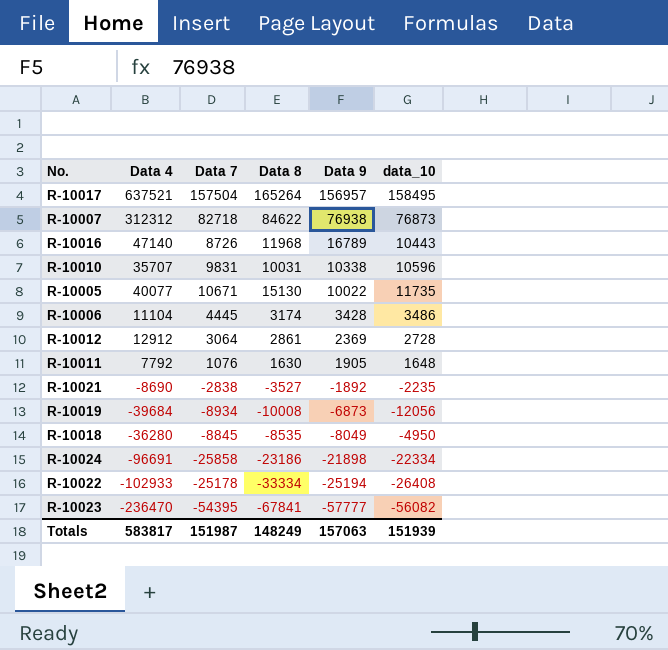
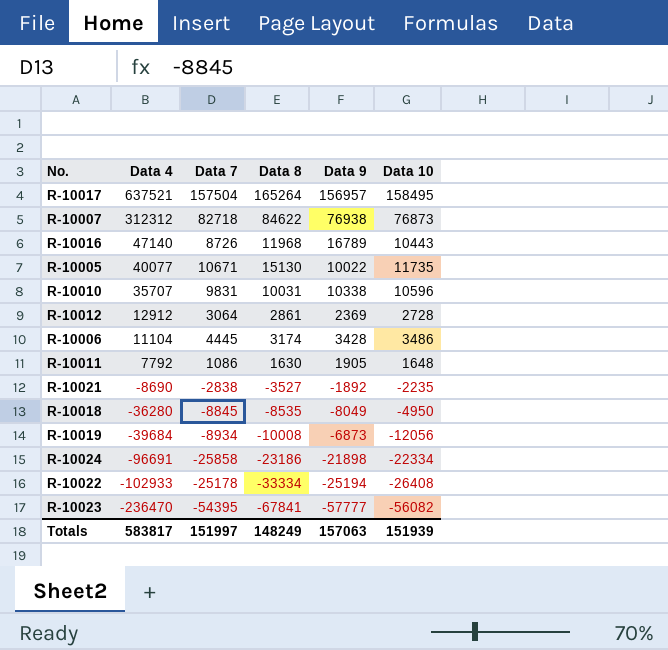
row order: Data 9 descending -> Data 4 descending
column name: data_10 -> Data 10
R-10011 | Data 7: 1076 -> 1086
Totals | Data 7: 151987 -> 151997

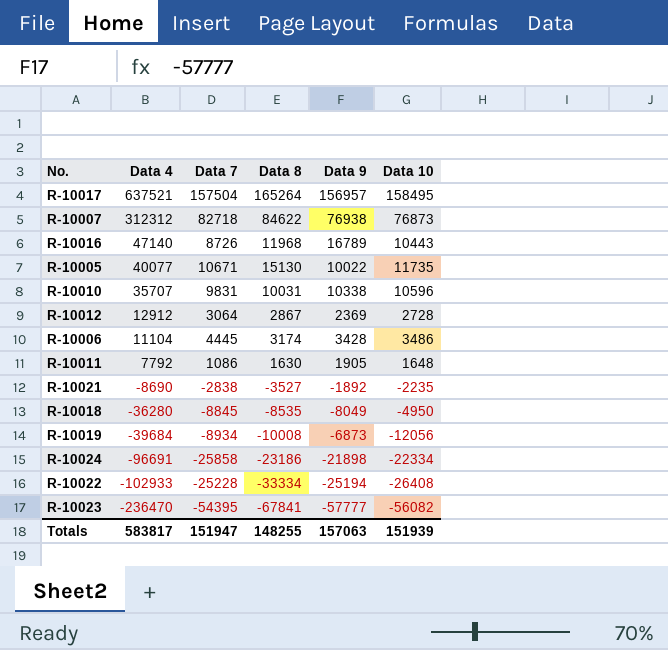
R-10012 | Data 8: 2861 -> 2867
R-10022 | Data 7: -25178 -> -25228
Totals | Data 7: 151997 -> 151947
Totals | Data 8: 148249 -> 148255

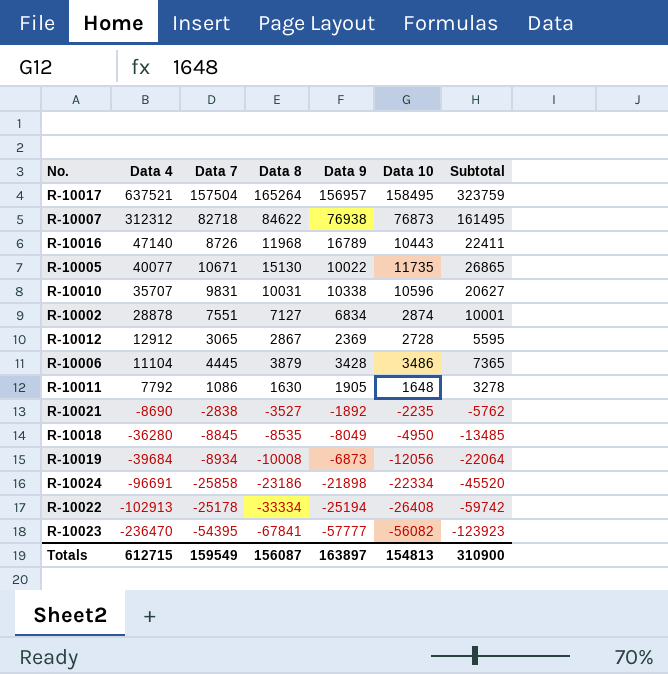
column Subtotal | formula: none -> [Data 8] + [Data 10]
row R-10002: none -> 28878 | 7551 | 7127 | 6834 | 2874 | 10001
R-10012 | Data 7: 3064 -> 3065
R-10006 | Data 8: 3174 -> 3879
R-10022 | Data 4: -102933 -> -102913
R-10022 | Data 7: -25228 -> -25178
Totals | Data 4: 583817 -> 612715
Totals | Data 7: 151947 -> 159549
Totals | Data 8: 148255 -> 156087
Totals | Data 9: 157063 -> 163897
Totals | Data 10: 151939 -> 154813

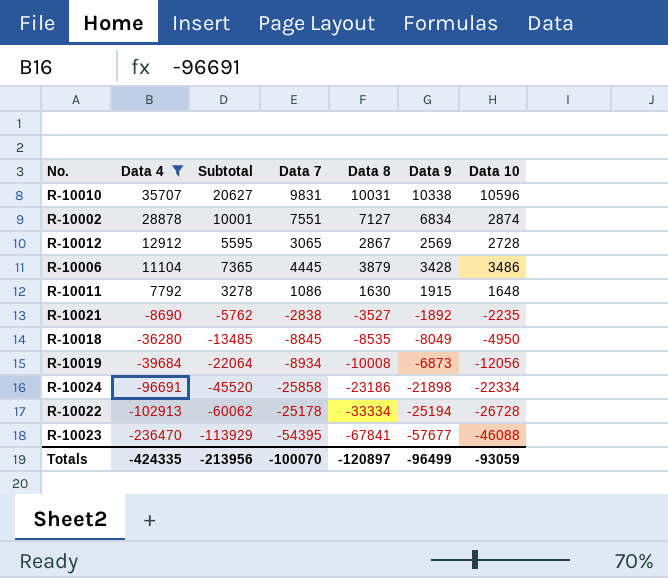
filter: none -> Data 4 <= 35707
column Subtotal | position: 7 -> 3
R-10012 | Data 9: 2369 -> 2569
R-10011 | Data 9: 1905 -> 1915
R-10022 | Subtotal: -59742 -> -60062
R-10022 | Data 10: -26408 -> -26728
R-10023 | Subtotal: -123923 -> -113929
R-10023 | Data 9: -57777 -> -57677
R-10023 | Data 10: -56082 -> -46088
Totals | Data 4: 612715 -> -424335
Totals | Subtotal: 310900 -> -213956
Totals | Data 7: 159549 -> -100070
Totals | Data 8: 156087 -> -120897
Totals | Data 9: 163897 -> -96499
Totals | Data 10: 154813 -> -93059

